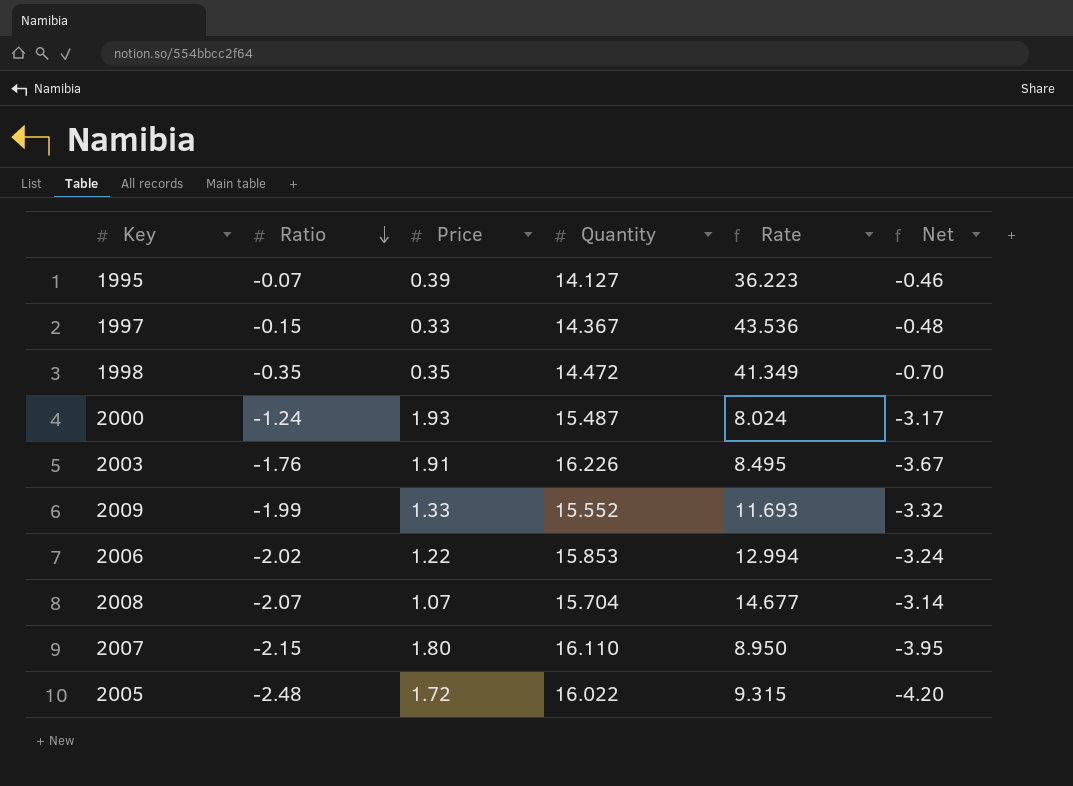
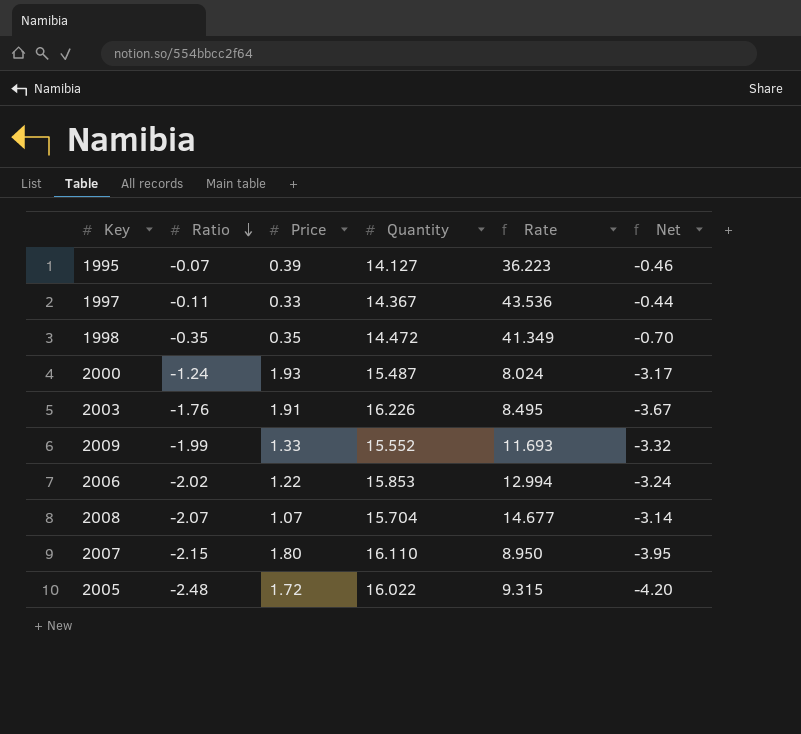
1997 | Ratio: -0.15 -> -0.11
1997 | Net: -0.48 -> -0.44

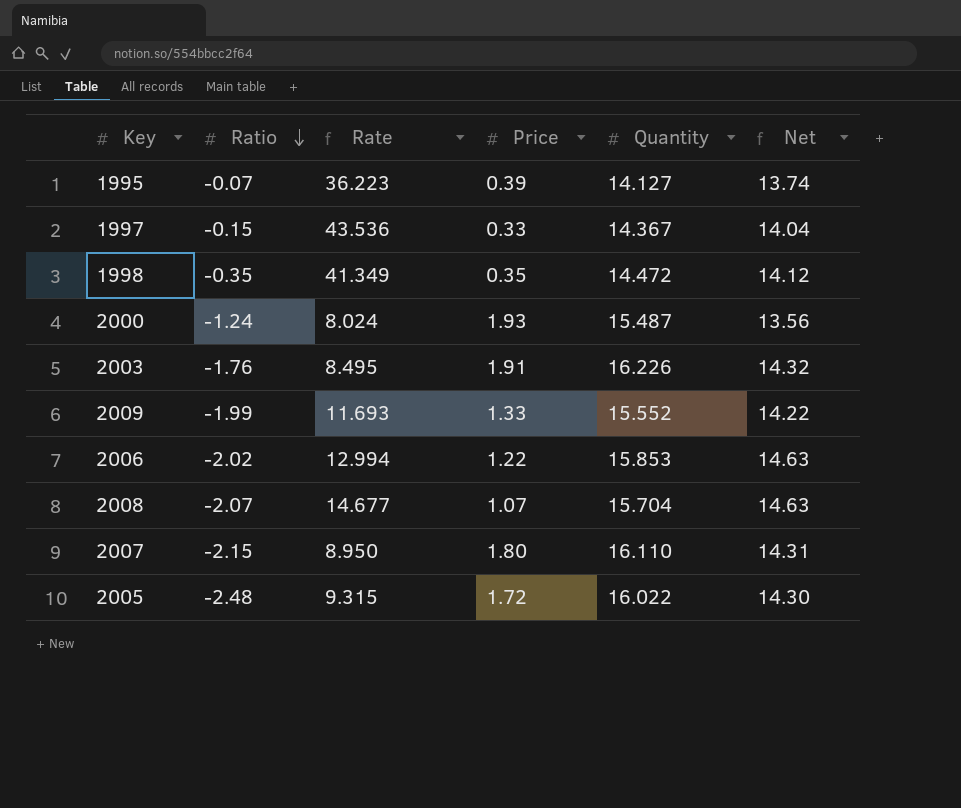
column Rate | position: 5 -> 3
column Net | formula: [Ratio] - [Price] -> [Quantity] - [Price]
1997 | Ratio: -0.11 -> -0.15

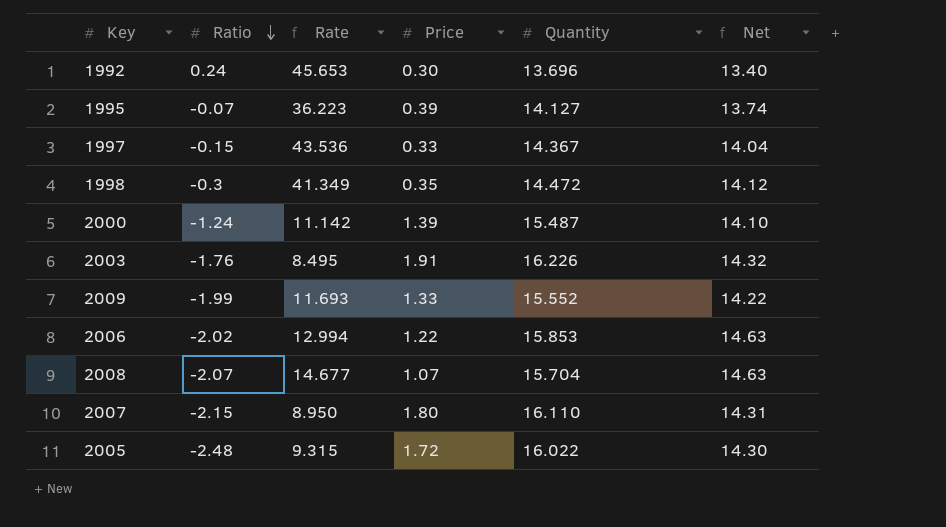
row 1992: none -> 0.24 | 45.653 | 0.30 | 13.696 | 13.40
1998 | Ratio: -0.35 -> -0.3
2000 | Rate: 8.024 -> 11.142
2000 | Price: 1.93 -> 1.39
2000 | Net: 13.56 -> 14.10

